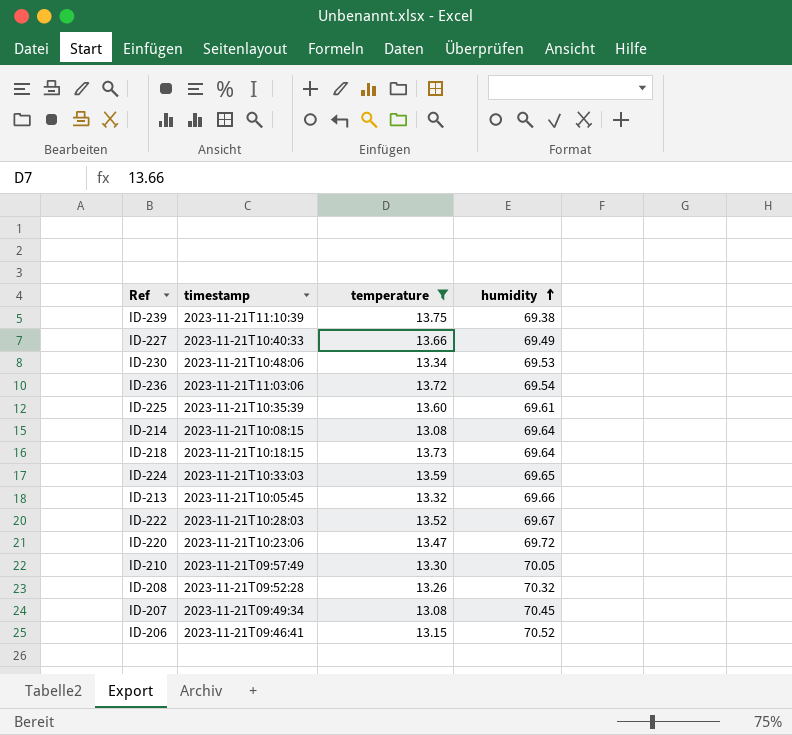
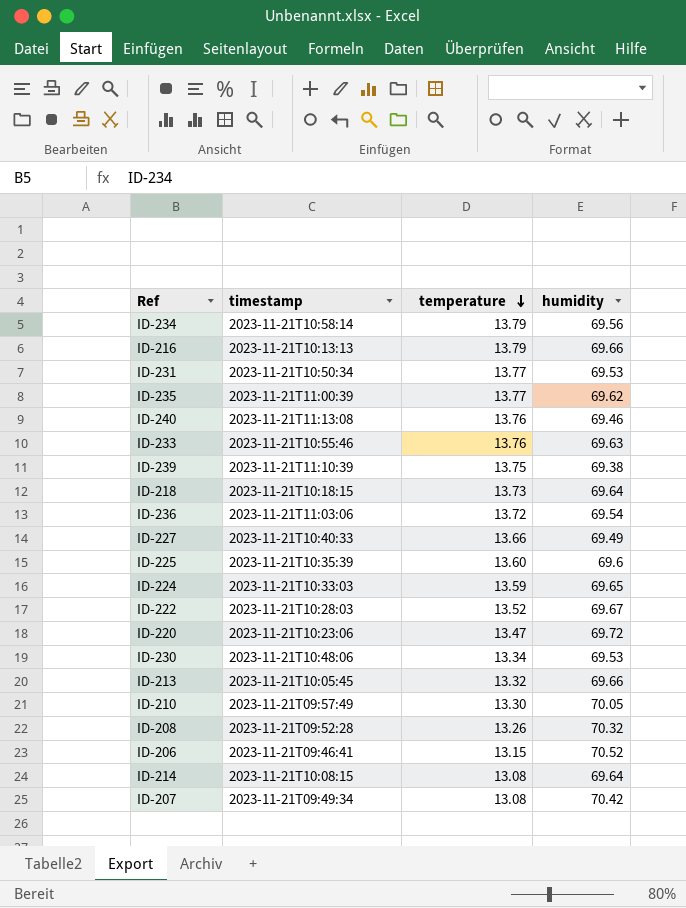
filter: temperature <= 13.75 -> none
row order: humidity ascending -> temperature descending
ID-225 | humidity: 69.61 -> 69.6
ID-207 | humidity: 70.45 -> 70.42

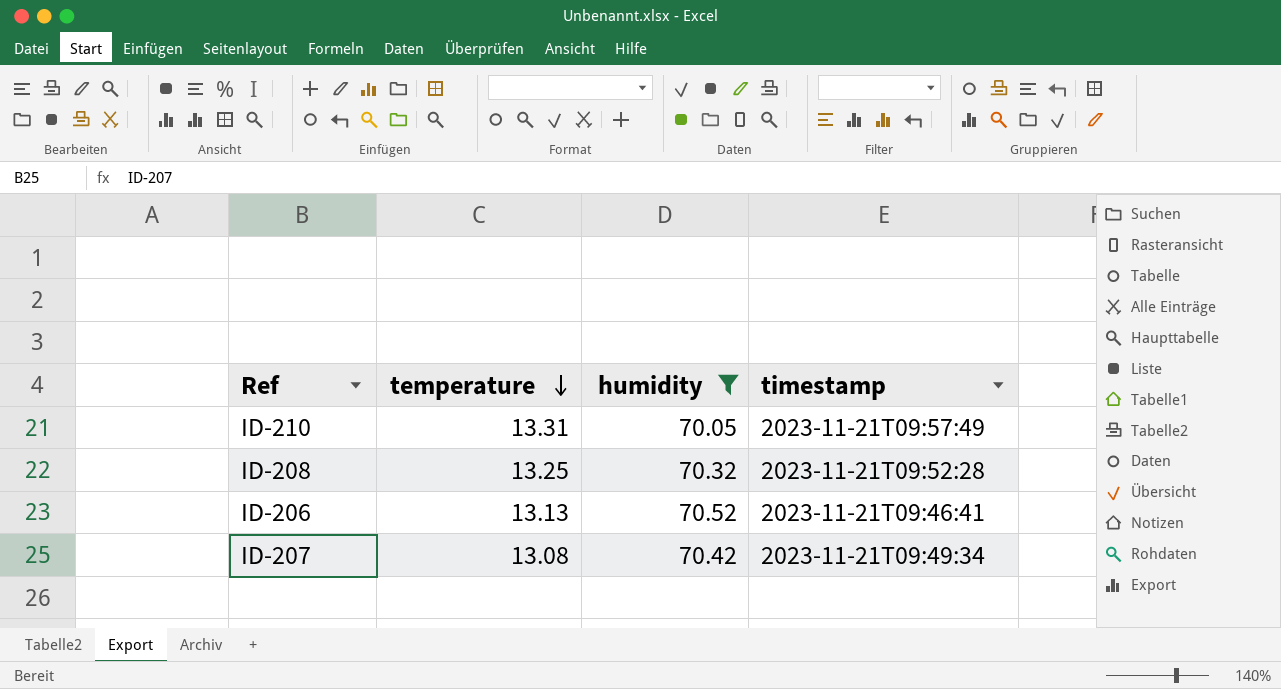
filter: none -> humidity >= 70.05
column timestamp | position: 2 -> 4
ID-210 | temperature: 13.30 -> 13.31
ID-208 | temperature: 13.26 -> 13.25
ID-206 | temperature: 13.15 -> 13.13

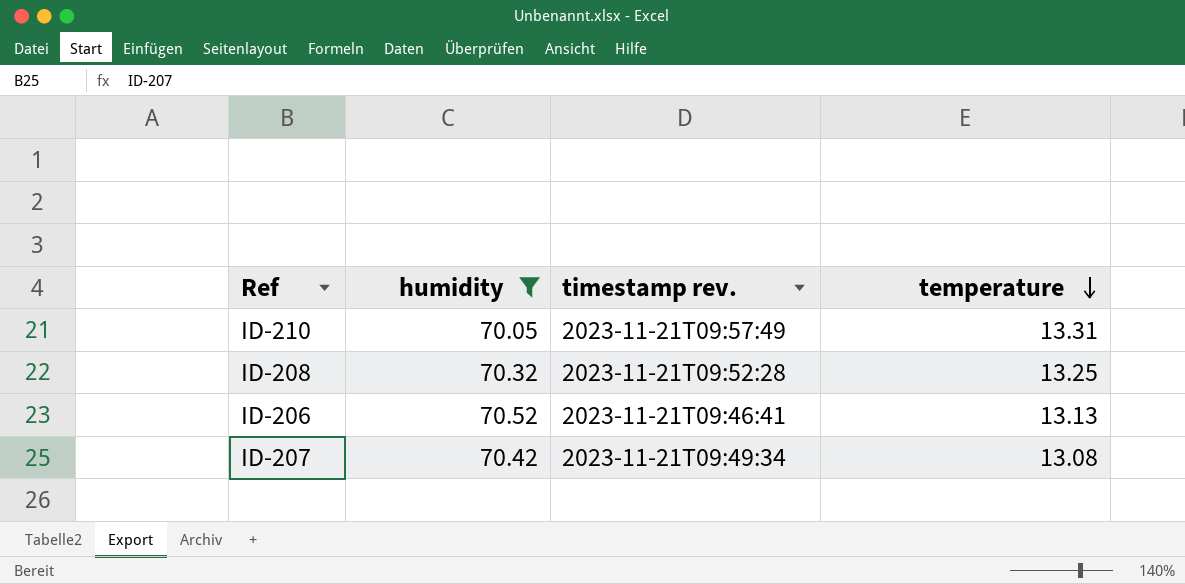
column name: timestamp -> timestamp rev.
column temperature | position: 2 -> 4

